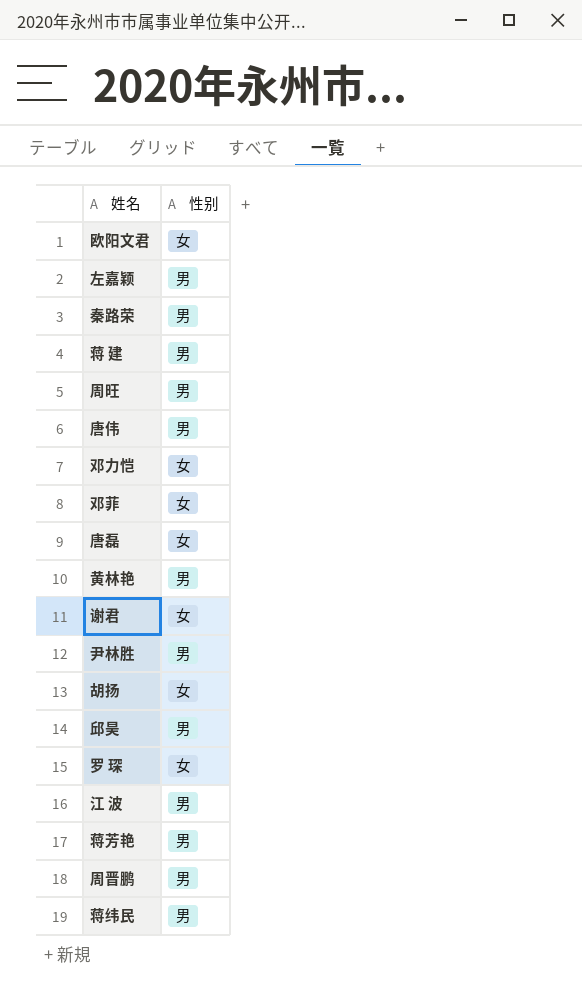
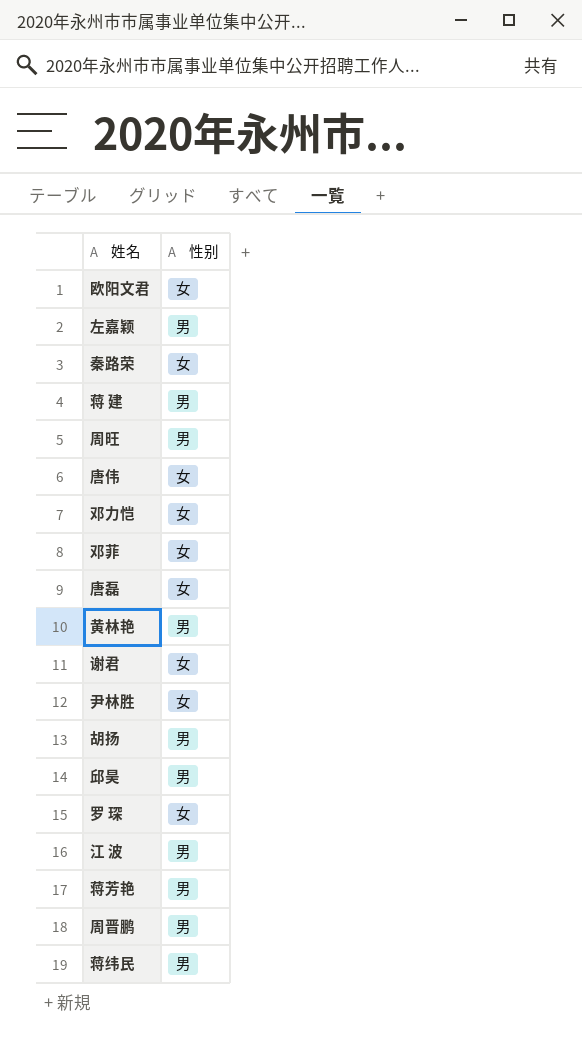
秦路荣 | 性别: 男 -> 女
唐伟 | 性别: 男 -> 女
尹林胜 | 性别: 男 -> 女
胡扬 | 性别: 女 -> 男

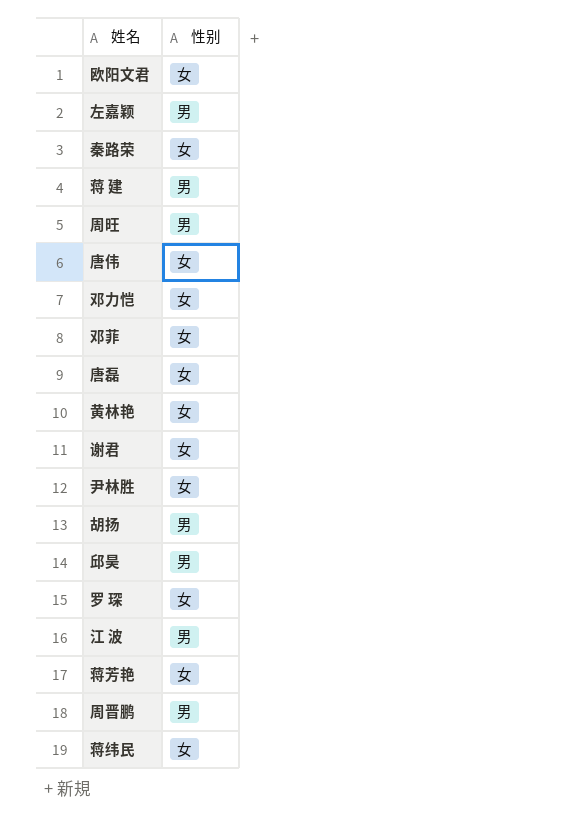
黄林艳 | 性别: 男 -> 女
蒋芳艳 | 性别: 男 -> 女
蒋纬民 | 性别: 男 -> 女

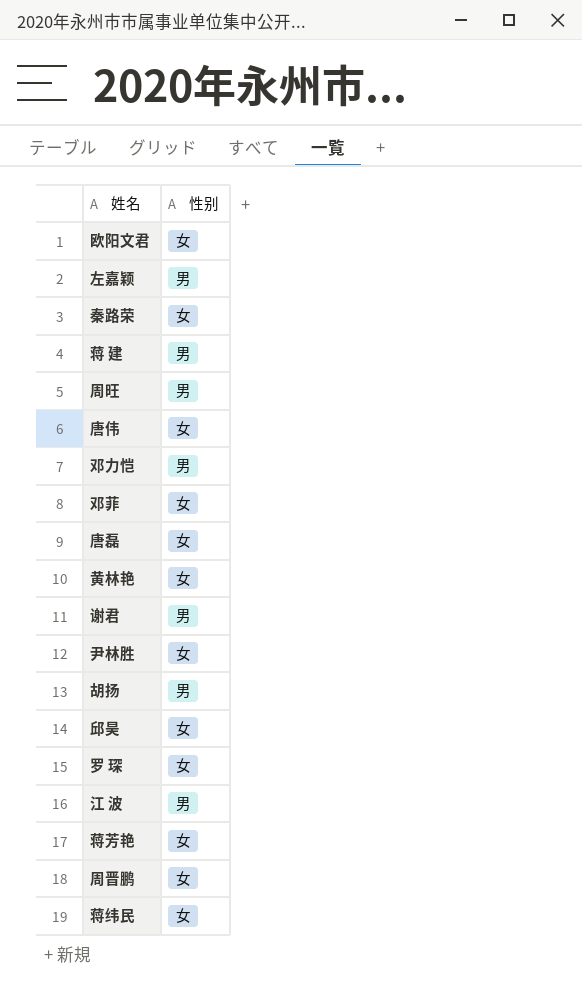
邓力恺 | 性别: 女 -> 男
谢君 | 性别: 女 -> 男
邱昊 | 性别: 男 -> 女
周晋鹏 | 性别: 男 -> 女

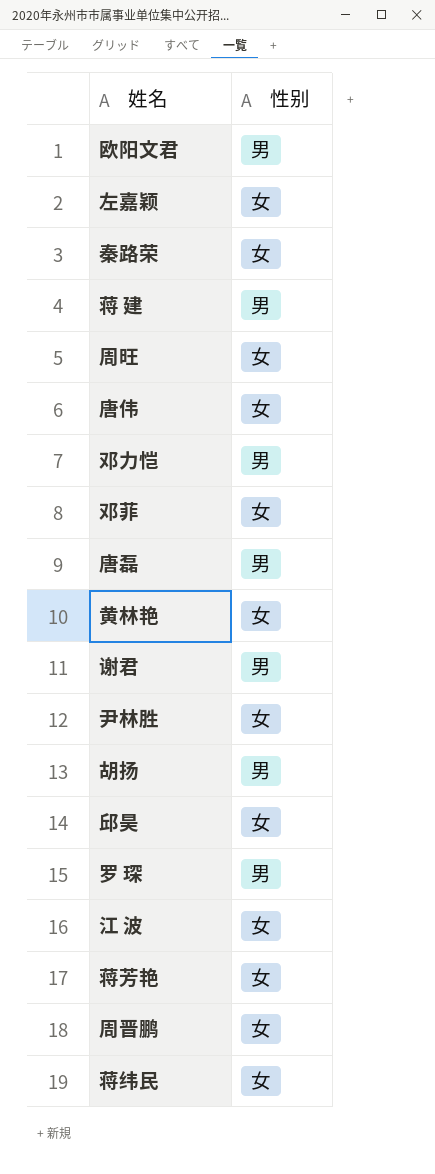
欧阳文君 | 性别: 女 -> 男
左嘉颖 | 性别: 男 -> 女
周旺 | 性别: 男 -> 女
唐磊 | 性别: 女 -> 男
罗 琛 | 性别: 女 -> 男
江 波 | 性别: 男 -> 女

